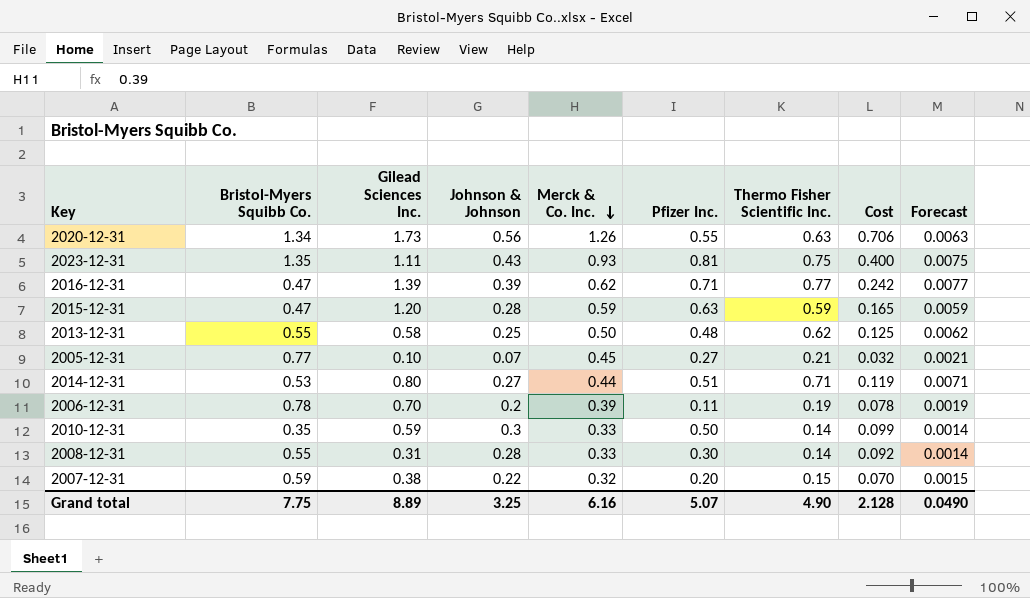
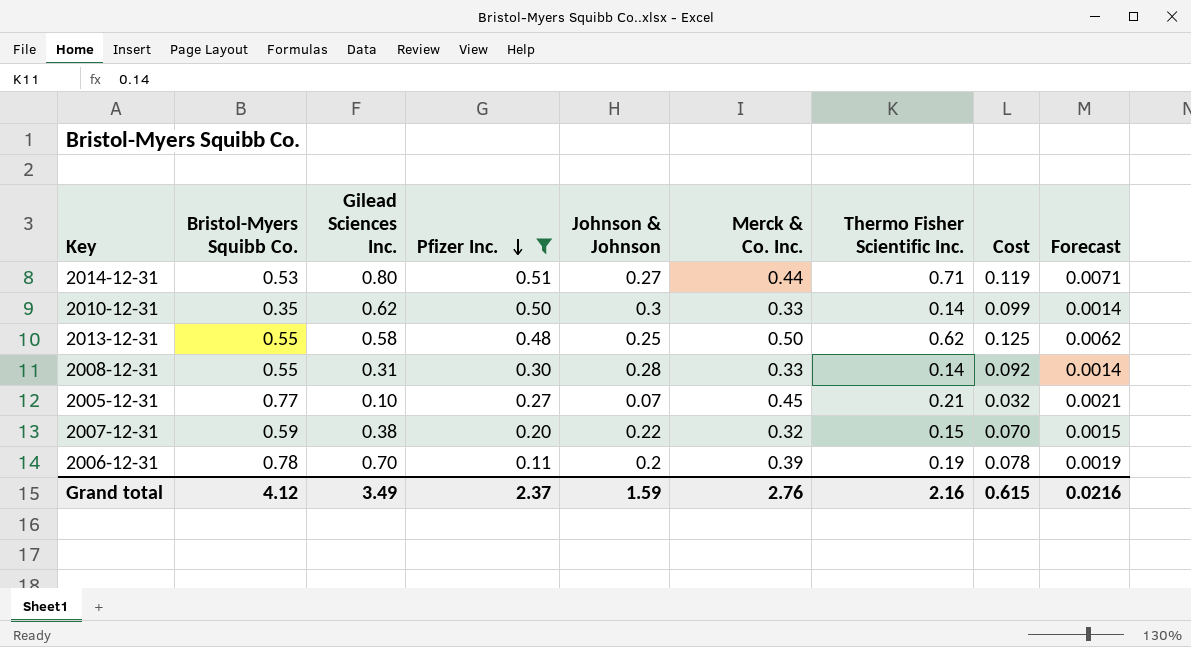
filter: none -> Pfizer Inc. <= 0.51
row order: Merck & Co. Inc. descending -> Pfizer Inc. descending
column Pfizer Inc. | position: 6 -> 4
2010-12-31 | Gilead Sciences Inc.: 0.59 -> 0.62
Grand total | Bristol-Myers Squibb Co.: 7.75 -> 4.12
Grand total | Gilead Sciences Inc.: 8.89 -> 3.49
Grand total | Pfizer Inc.: 5.07 -> 2.37
Grand total | Johnson & Johnson: 3.25 -> 1.59
Grand total | Merck & Co. Inc.: 6.16 -> 2.76
Grand total | Thermo Fisher Scientific Inc.: 4.90 -> 2.16
Grand total | Cost: 2.128 -> 0.615
Grand total | Forecast: 0.0490 -> 0.0216

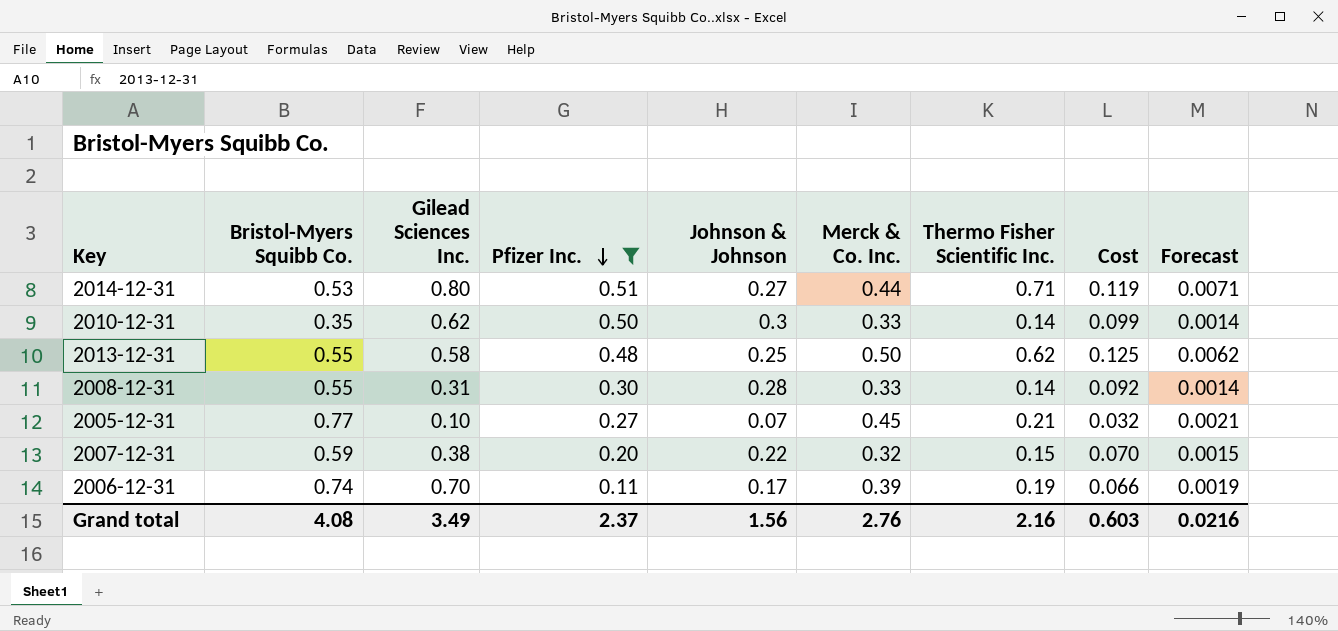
2006-12-31 | Bristol-Myers Squibb Co.: 0.78 -> 0.74
2006-12-31 | Johnson & Johnson: 0.2 -> 0.17
2006-12-31 | Cost: 0.078 -> 0.066
Grand total | Bristol-Myers Squibb Co.: 4.12 -> 4.08
Grand total | Johnson & Johnson: 1.59 -> 1.56
Grand total | Cost: 0.615 -> 0.603

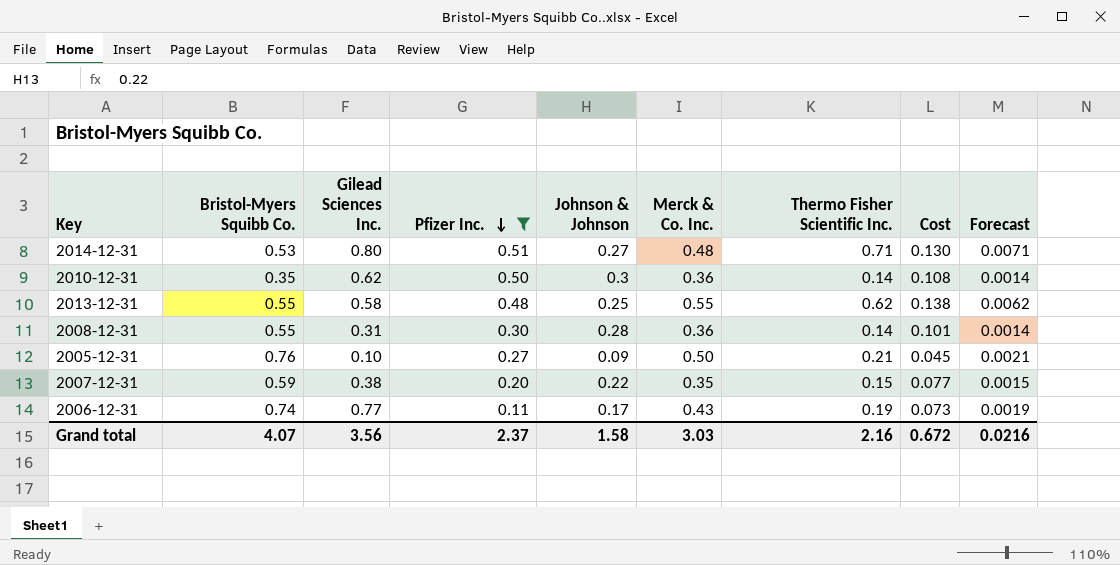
2014-12-31 | Merck & Co. Inc.: 0.44 -> 0.48
2014-12-31 | Cost: 0.119 -> 0.130
2010-12-31 | Merck & Co. Inc.: 0.33 -> 0.36
2010-12-31 | Cost: 0.099 -> 0.108
2013-12-31 | Merck & Co. Inc.: 0.50 -> 0.55
2013-12-31 | Cost: 0.125 -> 0.138
2008-12-31 | Merck & Co. Inc.: 0.33 -> 0.36
2008-12-31 | Cost: 0.092 -> 0.101
2005-12-31 | Bristol-Myers Squibb Co.: 0.77 -> 0.76
2005-12-31 | Johnson & Johnson: 0.07 -> 0.09
2005-12-31 | Merck & Co. Inc.: 0.45 -> 0.50
2005-12-31 | Cost: 0.032 -> 0.045
2007-12-31 | Merck & Co. Inc.: 0.32 -> 0.35
2007-12-31 | Cost: 0.070 -> 0.077
2006-12-31 | Gilead Sciences Inc.: 0.70 -> 0.77
2006-12-31 | Merck & Co. Inc.: 0.39 -> 0.43
2006-12-31 | Cost: 0.066 -> 0.073
Grand total | Bristol-Myers Squibb Co.: 4.08 -> 4.07
Grand total | Gilead Sciences Inc.: 3.49 -> 3.56
Grand total | Johnson & Johnson: 1.56 -> 1.58
Grand total | Merck & Co. Inc.: 2.76 -> 3.03
Grand total | Cost: 0.603 -> 0.672

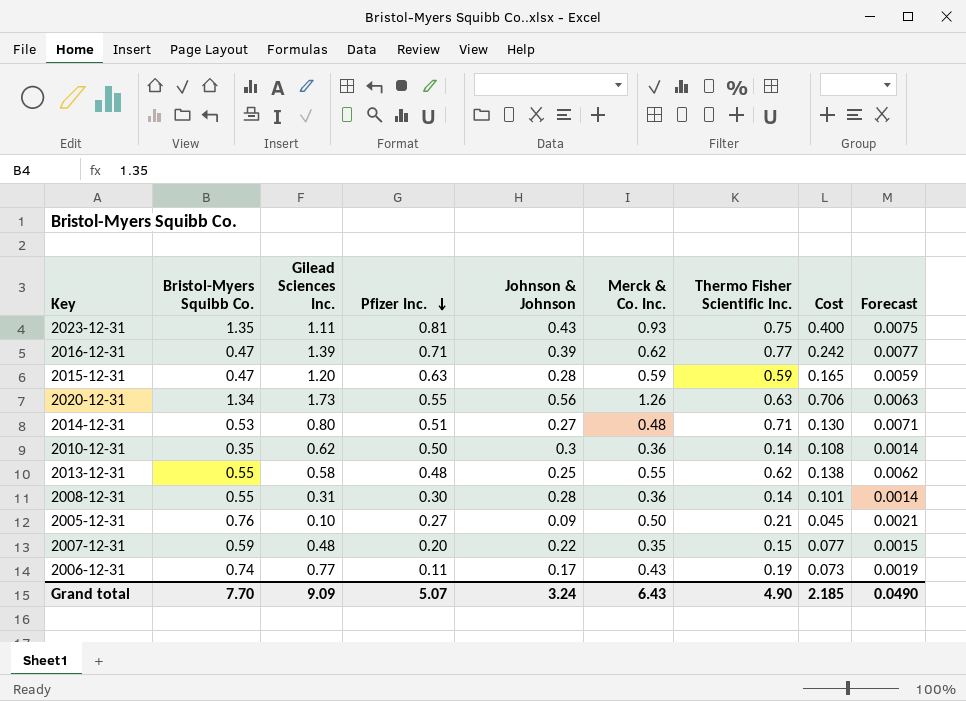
filter: Pfizer Inc. <= 0.51 -> none
2007-12-31 | Gilead Sciences Inc.: 0.38 -> 0.48
Grand total | Bristol-Myers Squibb Co.: 4.07 -> 7.70
Grand total | Gilead Sciences Inc.: 3.56 -> 9.09
Grand total | Pfizer Inc.: 2.37 -> 5.07
Grand total | Johnson & Johnson: 1.58 -> 3.24
Grand total | Merck & Co. Inc.: 3.03 -> 6.43
Grand total | Thermo Fisher Scientific Inc.: 2.16 -> 4.90
Grand total | Cost: 0.672 -> 2.185
Grand total | Forecast: 0.0216 -> 0.0490

